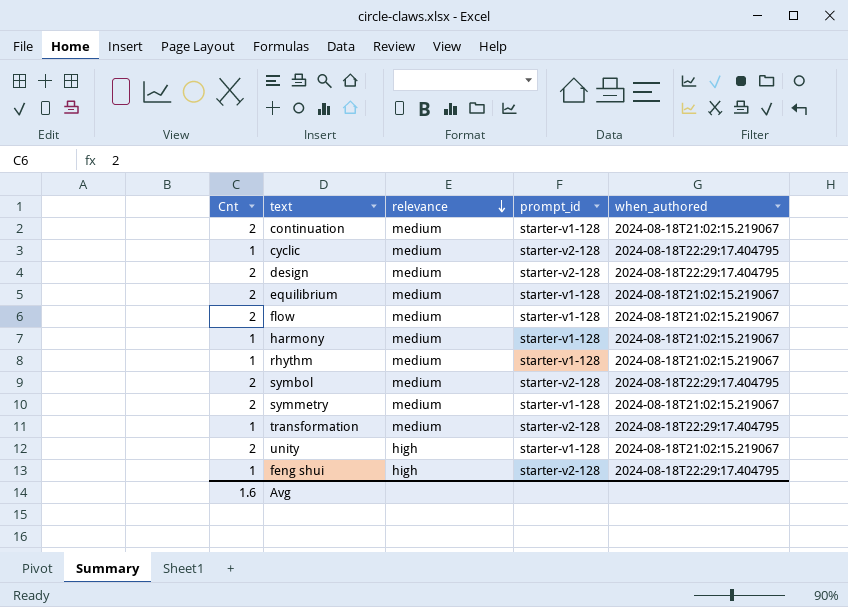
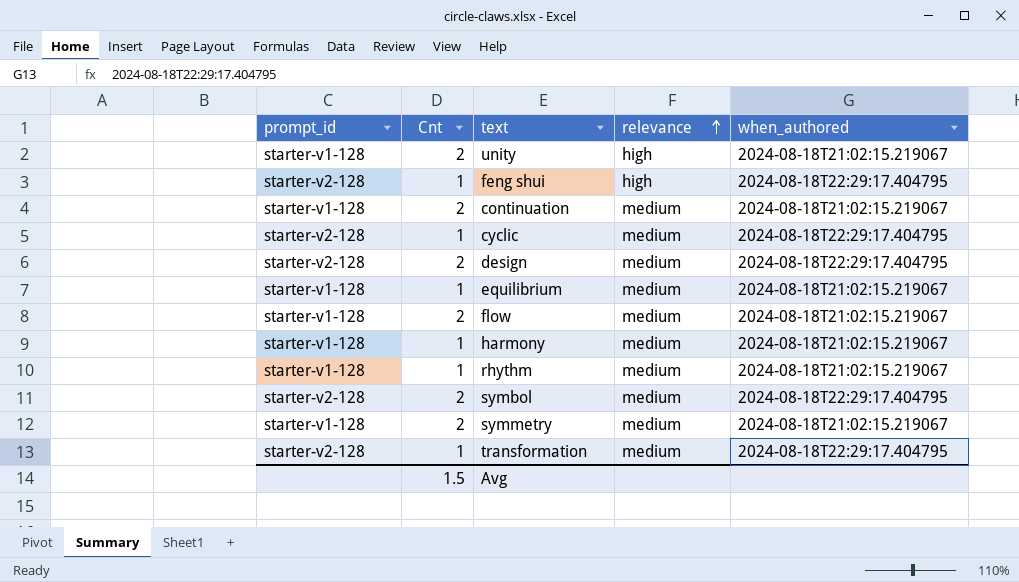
row order: relevance descending -> relevance ascending
column prompt_id | position: 4 -> 1
equilibrium | Cnt: 2 -> 1
Avg | Cnt: 1.6 -> 1.5

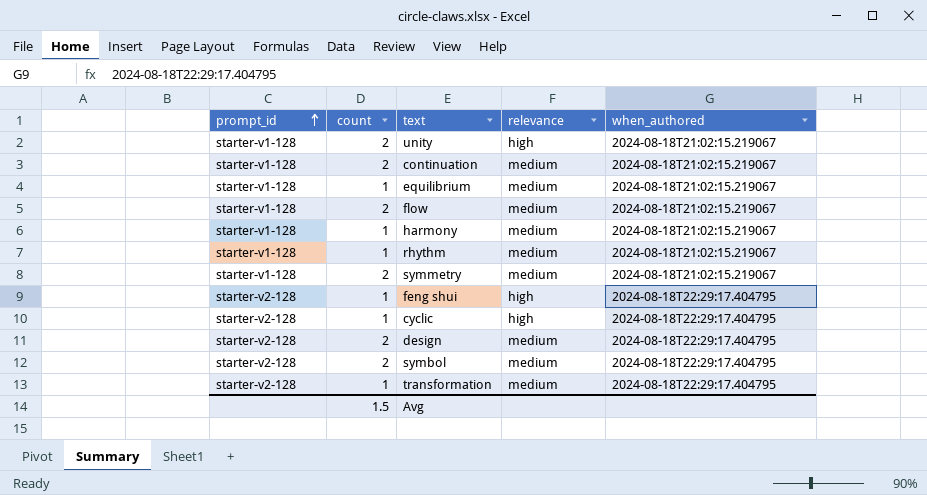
row order: relevance ascending -> prompt_id ascending
column name: Cnt -> count
cyclic | relevance: medium -> high

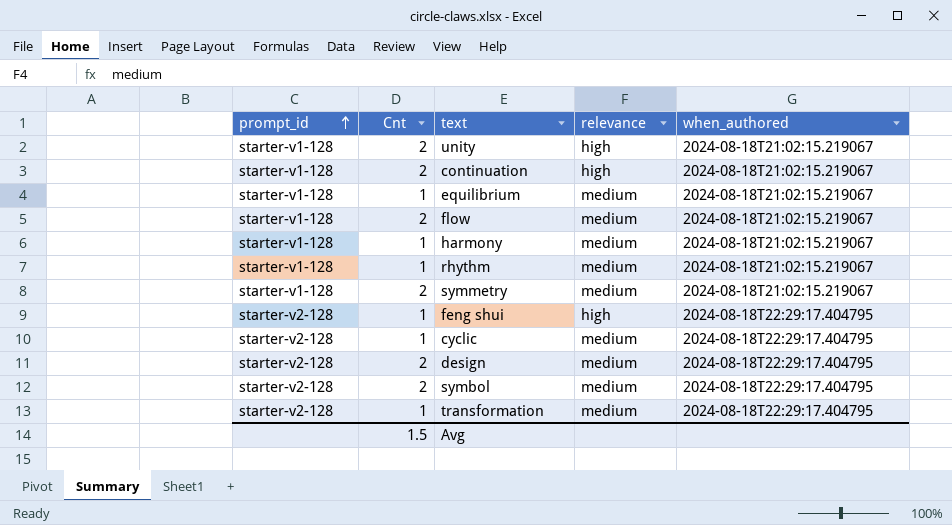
column name: count -> Cnt
continuation | relevance: medium -> high
cyclic | relevance: high -> medium

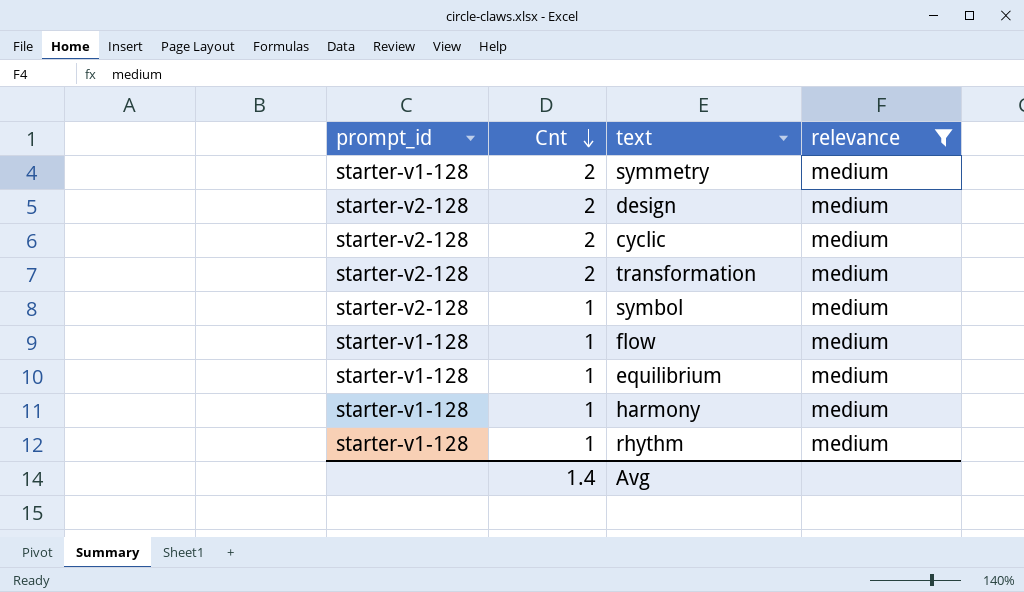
filter: none -> relevance = medium
row order: prompt_id ascending -> Cnt descending
column when_authored | position: 5 -> none
cyclic | Cnt: 1 -> 2
transformation | Cnt: 1 -> 2
symbol | Cnt: 2 -> 1
flow | Cnt: 2 -> 1
Avg | Cnt: 1.5 -> 1.4

